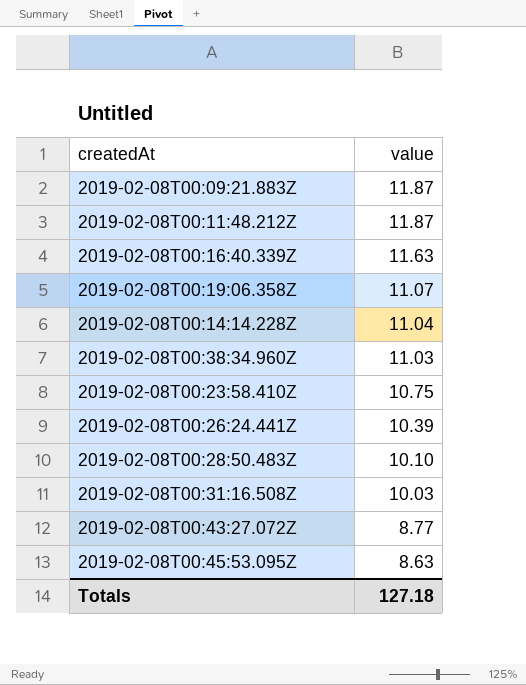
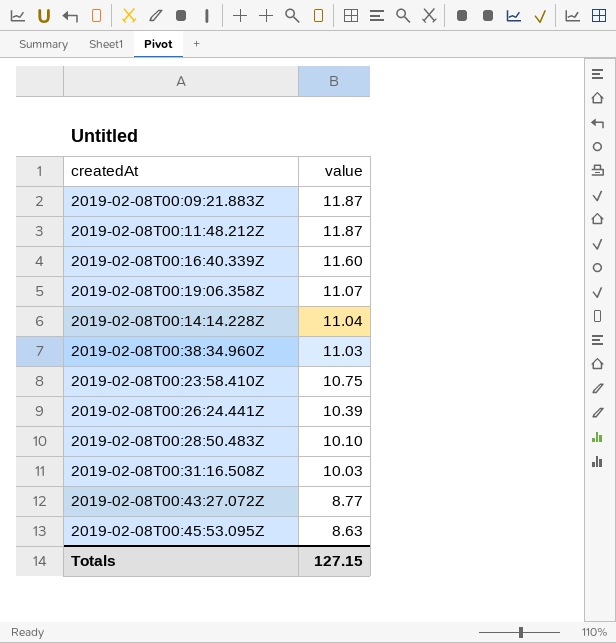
2019-02-08T00:16:40.339Z | value: 11.63 -> 11.60
Totals | value: 127.18 -> 127.15

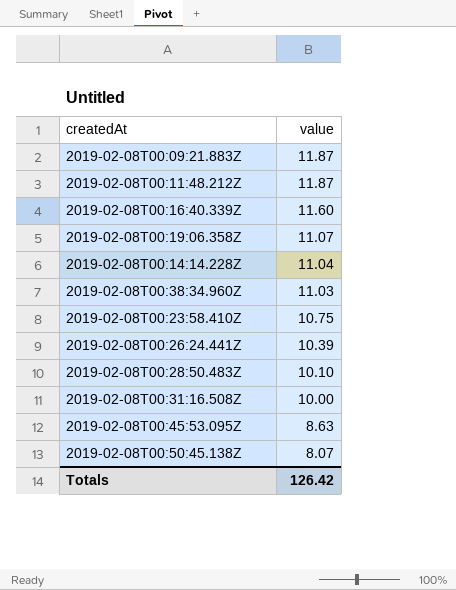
row 2019-02-08T00:43:27.072Z: 8.77 -> none
2019-02-08T00:31:16.508Z | value: 10.03 -> 10.00
row 2019-02-08T00:50:45.138Z: none -> 8.07
Totals | value: 127.15 -> 126.42

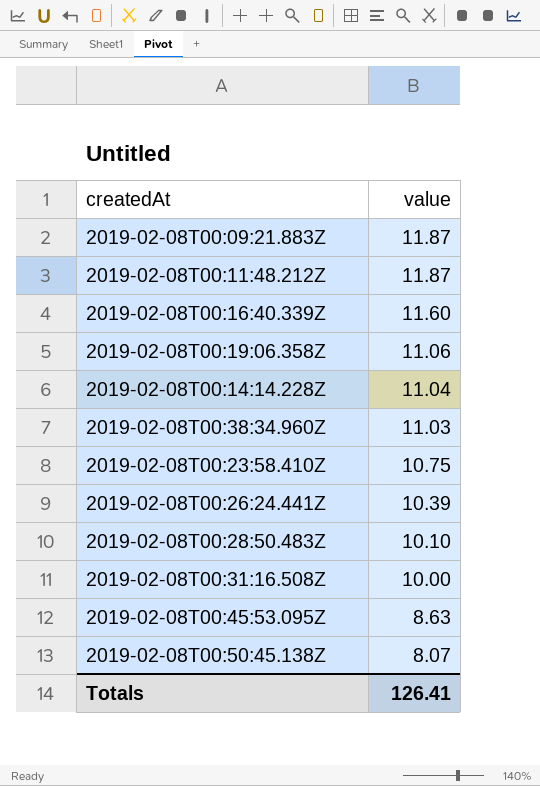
2019-02-08T00:19:06.358Z | value: 11.07 -> 11.06
Totals | value: 126.42 -> 126.41

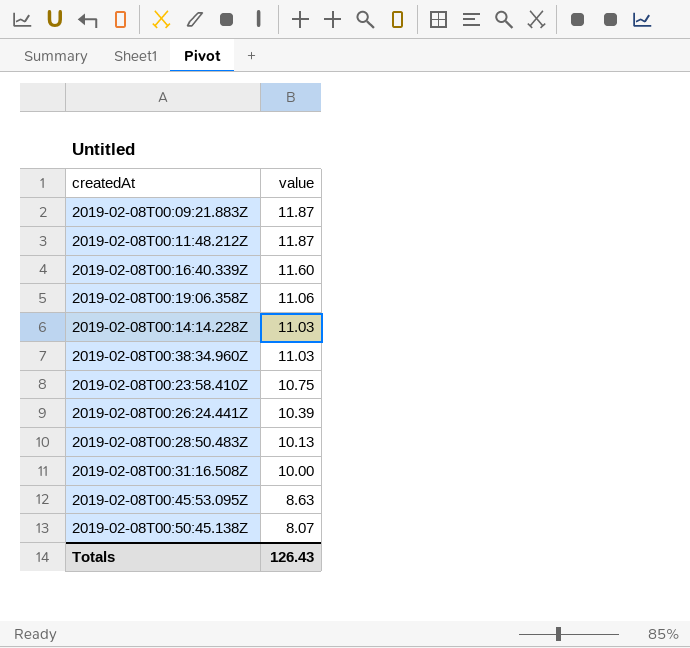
2019-02-08T00:14:14.228Z | value: 11.04 -> 11.03
2019-02-08T00:28:50.483Z | value: 10.10 -> 10.13
Totals | value: 126.41 -> 126.43

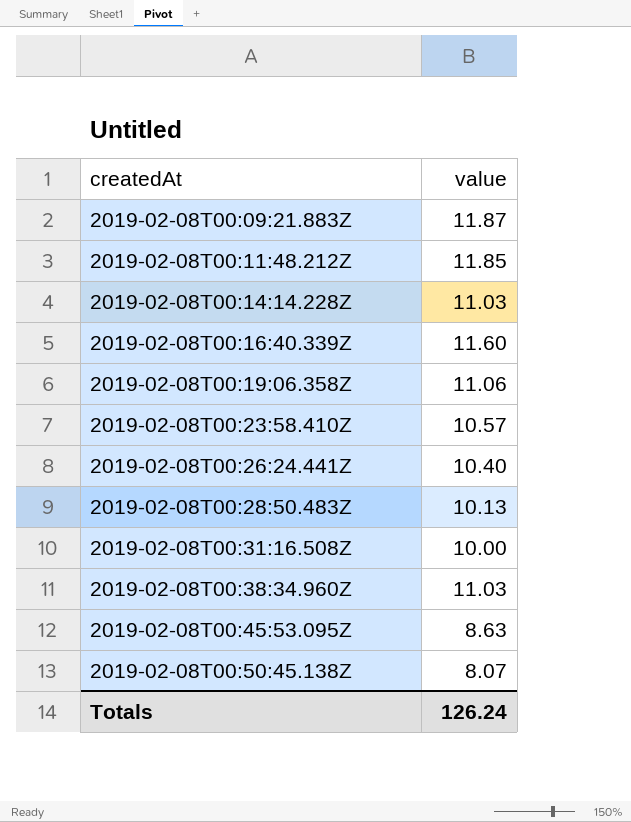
row order: value descending -> createdAt ascending
2019-02-08T00:11:48.212Z | value: 11.87 -> 11.85
2019-02-08T00:23:58.410Z | value: 10.75 -> 10.57
2019-02-08T00:26:24.441Z | value: 10.39 -> 10.40
Totals | value: 126.43 -> 126.24

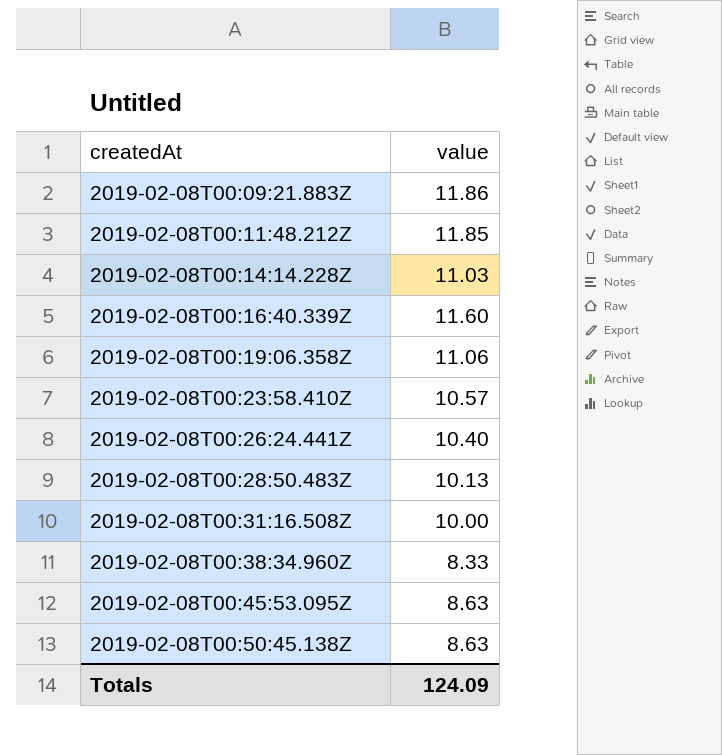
2019-02-08T00:09:21.883Z | value: 11.87 -> 11.86
2019-02-08T00:38:34.960Z | value: 11.03 -> 8.33
2019-02-08T00:50:45.138Z | value: 8.07 -> 8.63
Totals | value: 126.24 -> 124.09

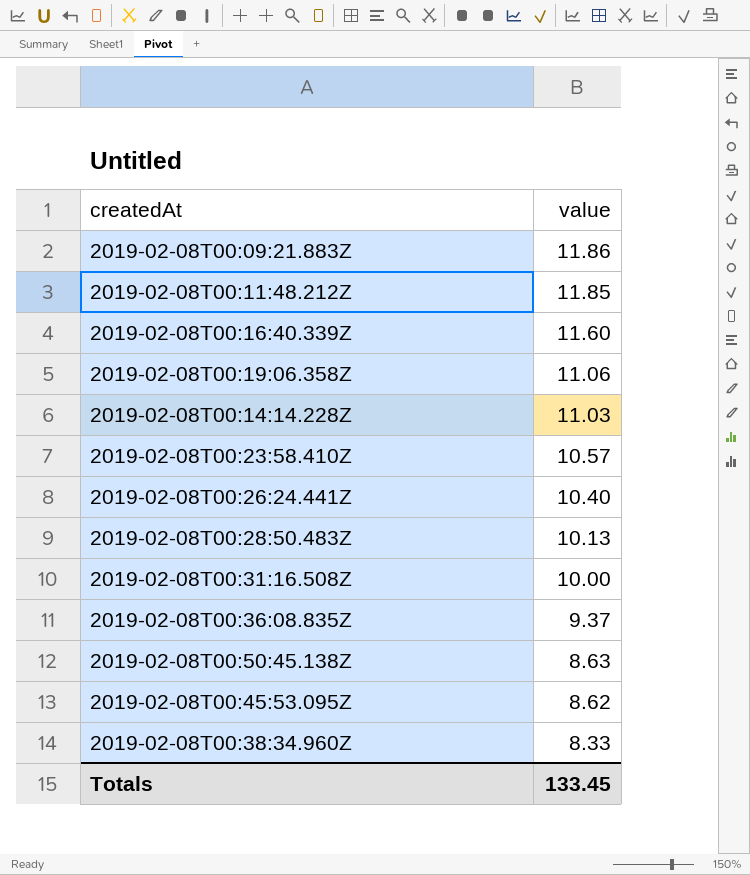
row order: createdAt ascending -> value descending
row 2019-02-08T00:36:08.835Z: none -> 9.37
2019-02-08T00:45:53.095Z | value: 8.63 -> 8.62
Totals | value: 124.09 -> 133.45

